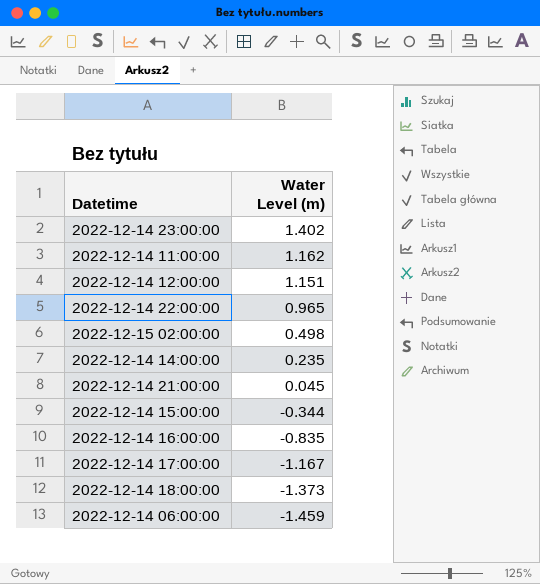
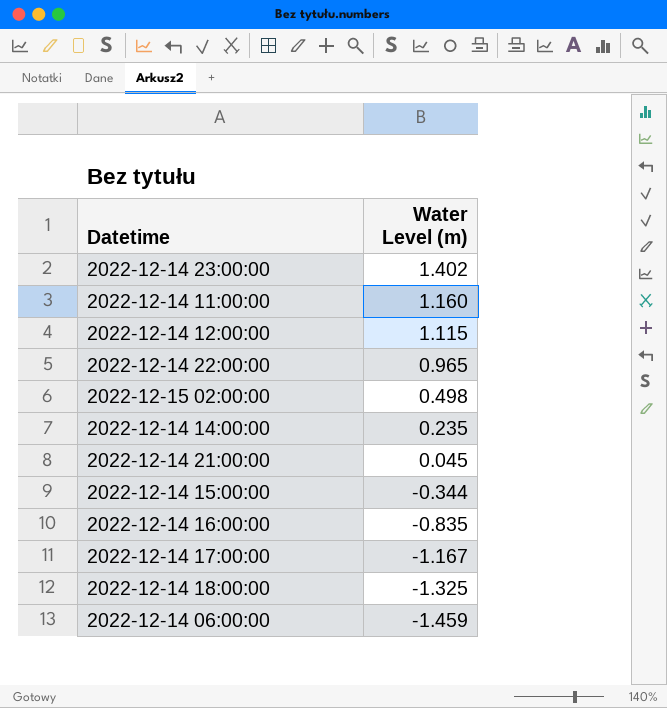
2022-12-14 11:00:00 | Water Level (m): 1.162 -> 1.160
2022-12-14 12:00:00 | Water Level (m): 1.151 -> 1.115
2022-12-14 18:00:00 | Water Level (m): -1.373 -> -1.325

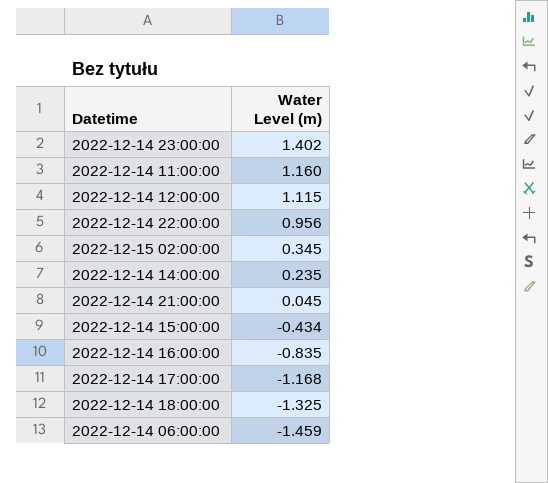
2022-12-14 22:00:00 | Water Level (m): 0.965 -> 0.956
2022-12-15 02:00:00 | Water Level (m): 0.498 -> 0.345
2022-12-14 15:00:00 | Water Level (m): -0.344 -> -0.434
2022-12-14 17:00:00 | Water Level (m): -1.167 -> -1.168

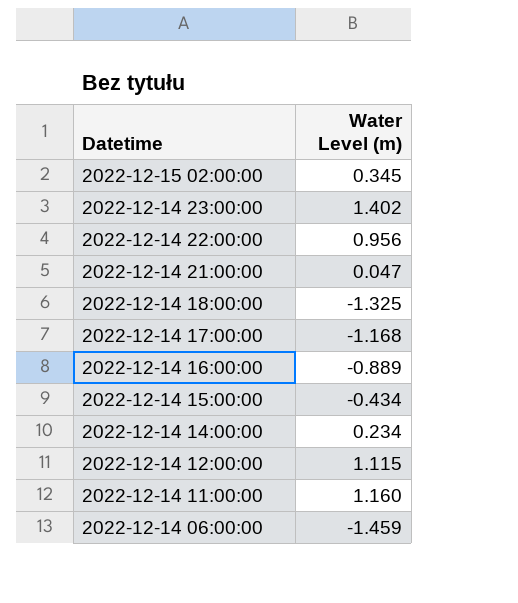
row order: Water Level (m) descending -> Datetime descending
2022-12-14 21:00:00 | Water Level (m): 0.045 -> 0.047
2022-12-14 16:00:00 | Water Level (m): -0.835 -> -0.889
2022-12-14 14:00:00 | Water Level (m): 0.235 -> 0.234

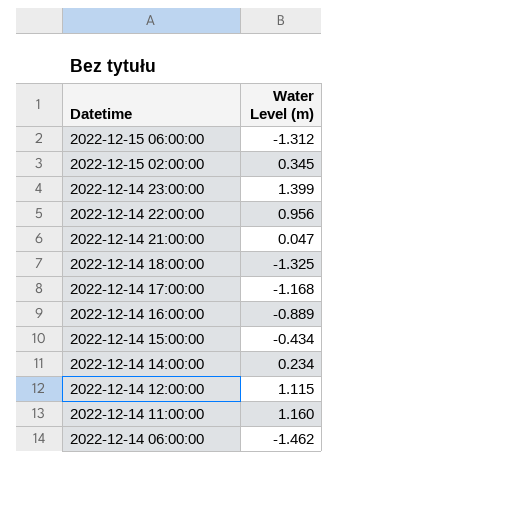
row 2022-12-15 06:00:00: none -> -1.312
2022-12-14 23:00:00 | Water Level (m): 1.402 -> 1.399
2022-12-14 06:00:00 | Water Level (m): -1.459 -> -1.462

